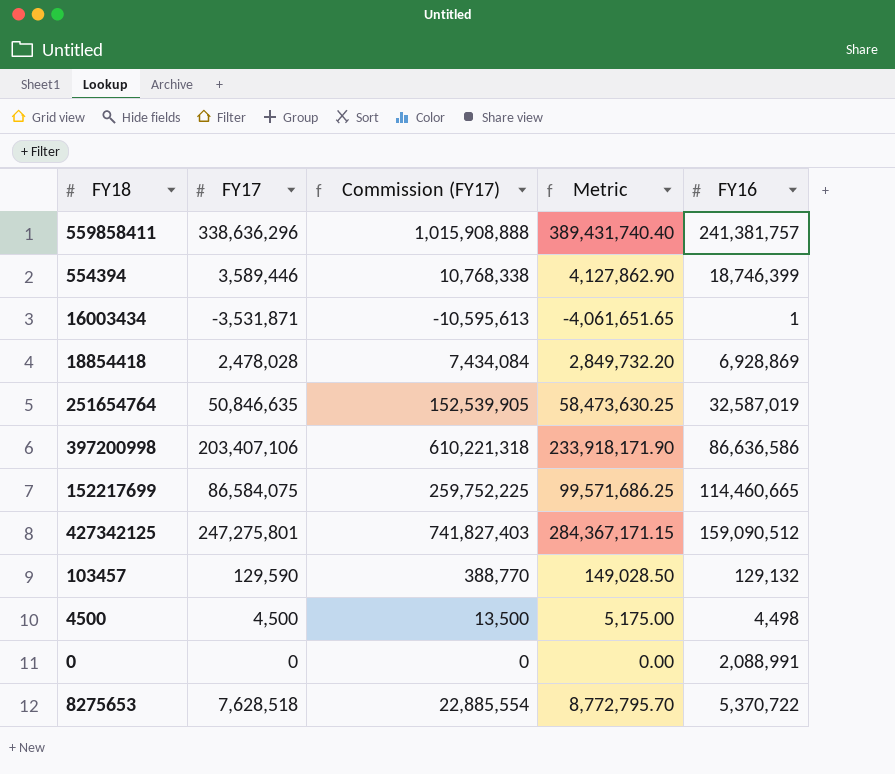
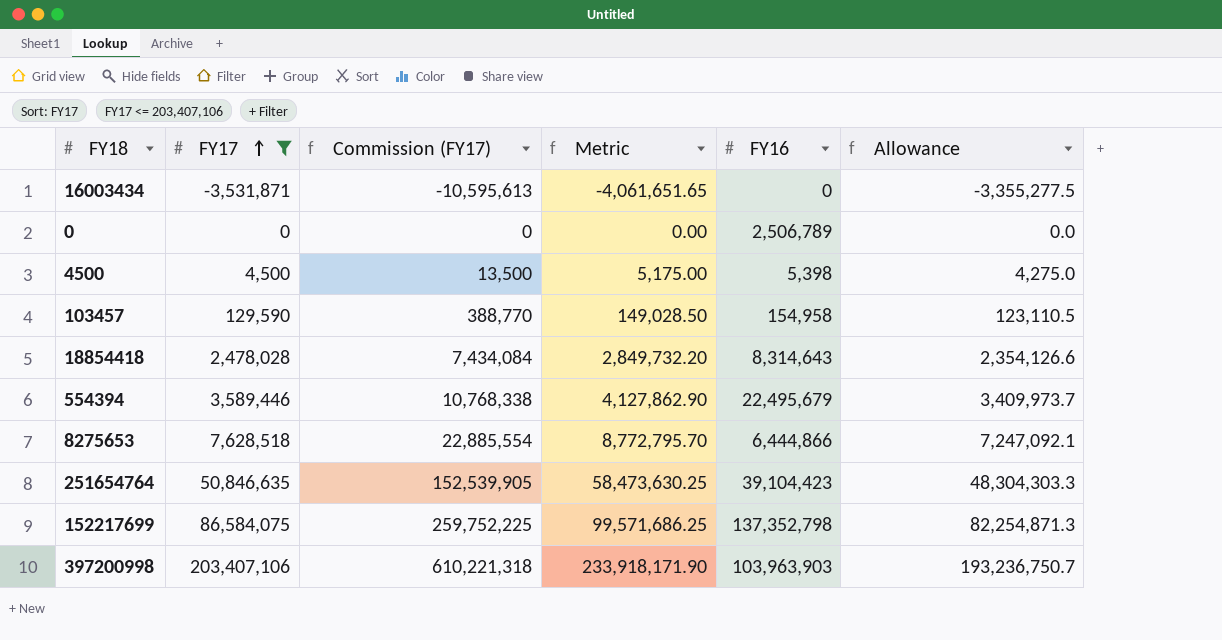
filter: none -> FY17 <= 203,407,106
row order: none -> FY17 ascending
column Allowance | formula: none -> [FY17] * 0.95
16003434 | FY16: 1 -> 0
0 | FY16: 2,088,991 -> 2,506,789
4500 | FY16: 4,498 -> 5,398
103457 | FY16: 129,132 -> 154,958
18854418 | FY16: 6,928,869 -> 8,314,643
554394 | FY16: 18,746,399 -> 22,495,679
8275653 | FY16: 5,370,722 -> 6,444,866
251654764 | FY16: 32,587,019 -> 39,104,423
152217699 | FY16: 114,460,665 -> 137,352,798
397200998 | FY16: 86,636,586 -> 103,963,903

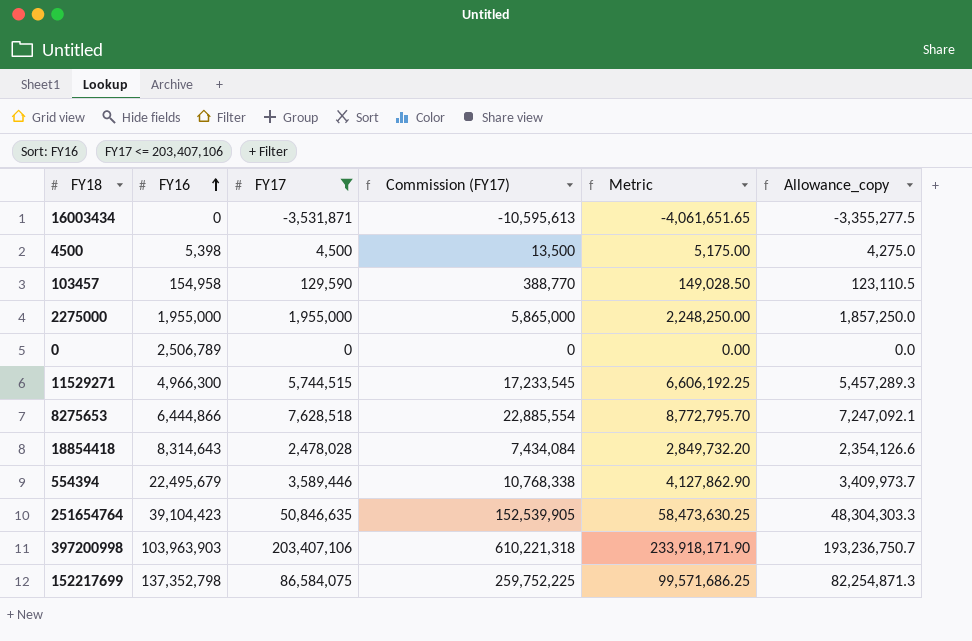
row order: FY17 ascending -> FY16 ascending
column FY16 | position: 5 -> 2
column name: Allowance -> Allowance_copy
row 2275000: none -> 1,955,000 | 1,955,000 | 5,865,000 | 2,248,250.00 | 1,857,250.0
row 11529271: none -> 4,966,300 | 5,744,515 | 17,233,545 | 6,606,192.25 | 5,457,289.3

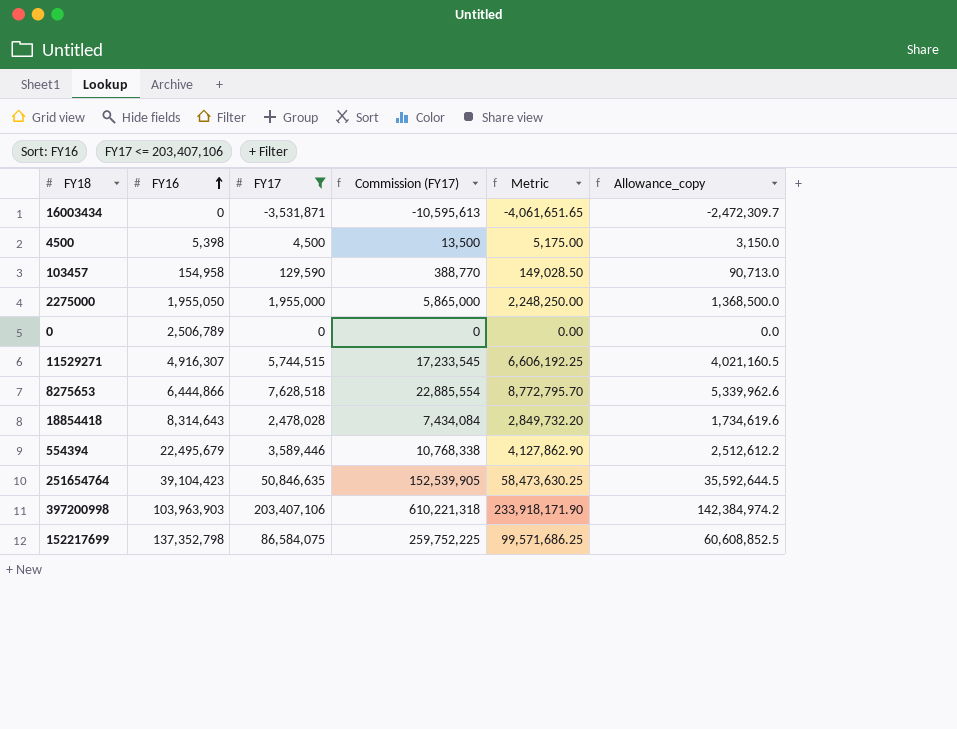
column Allowance_copy | formula: [FY17] * 0.95 -> [FY17] * 0.7
2275000 | FY16: 1,955,000 -> 1,955,050
11529271 | FY16: 4,966,300 -> 4,916,307

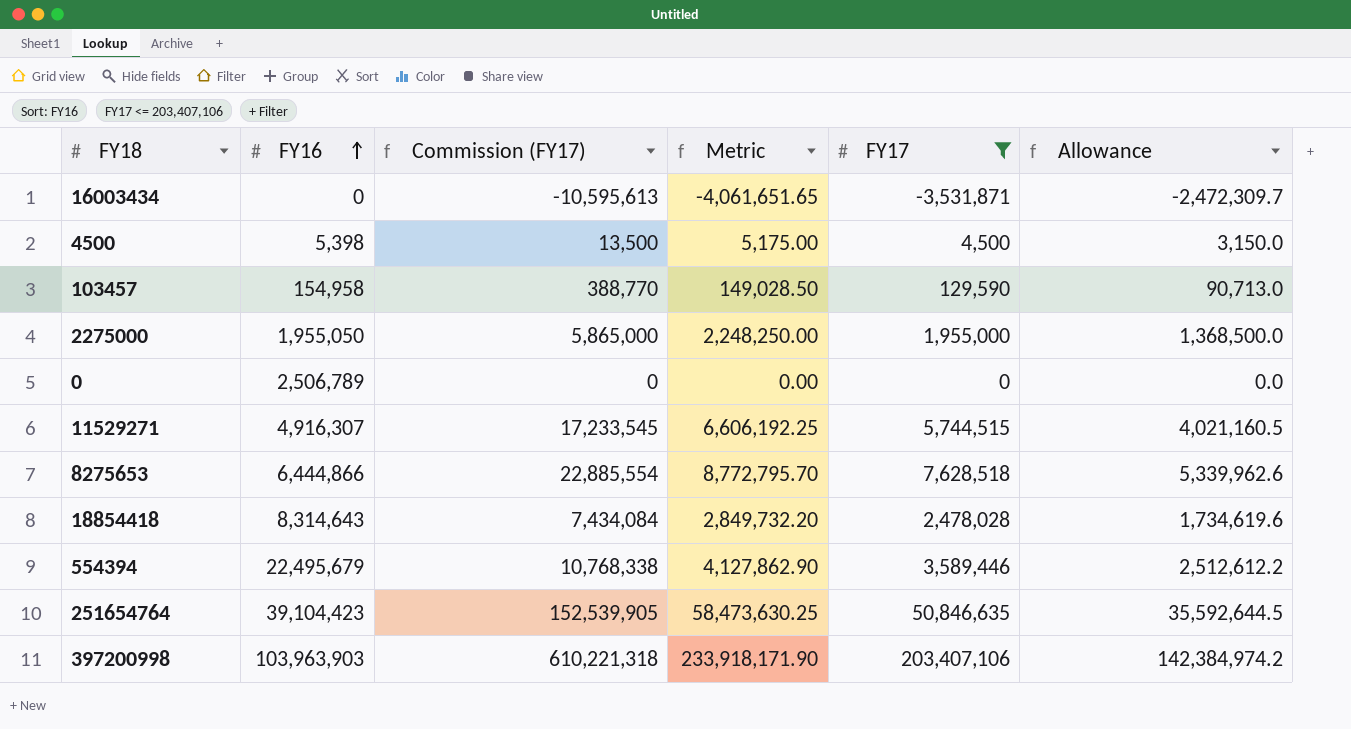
column FY17 | position: 3 -> 5
column name: Allowance_copy -> Allowance
row 152217699: 137,352,798 | 86,584,075 | 259,752,225 | 99,571,686.25 | 60,608,852.5 -> none

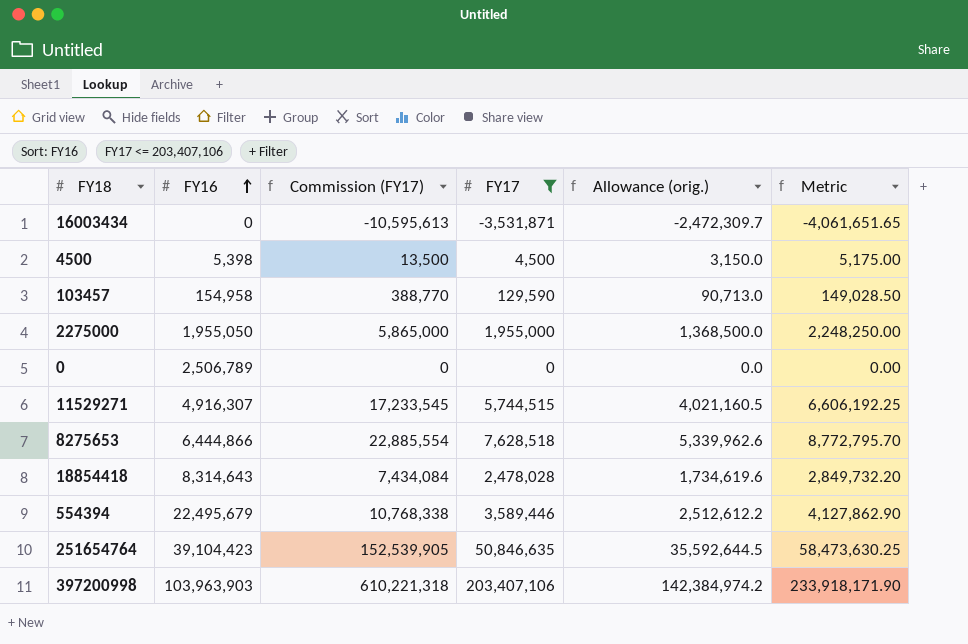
column name: Allowance -> Allowance (orig.)
column Metric | position: 4 -> 6

